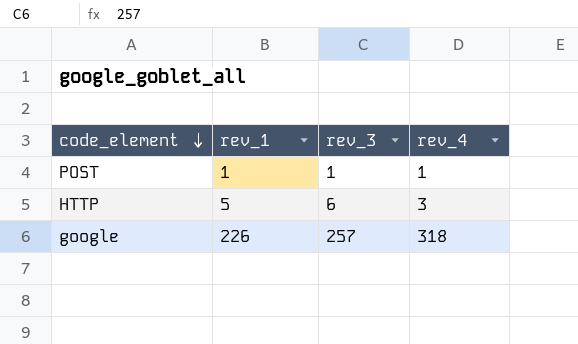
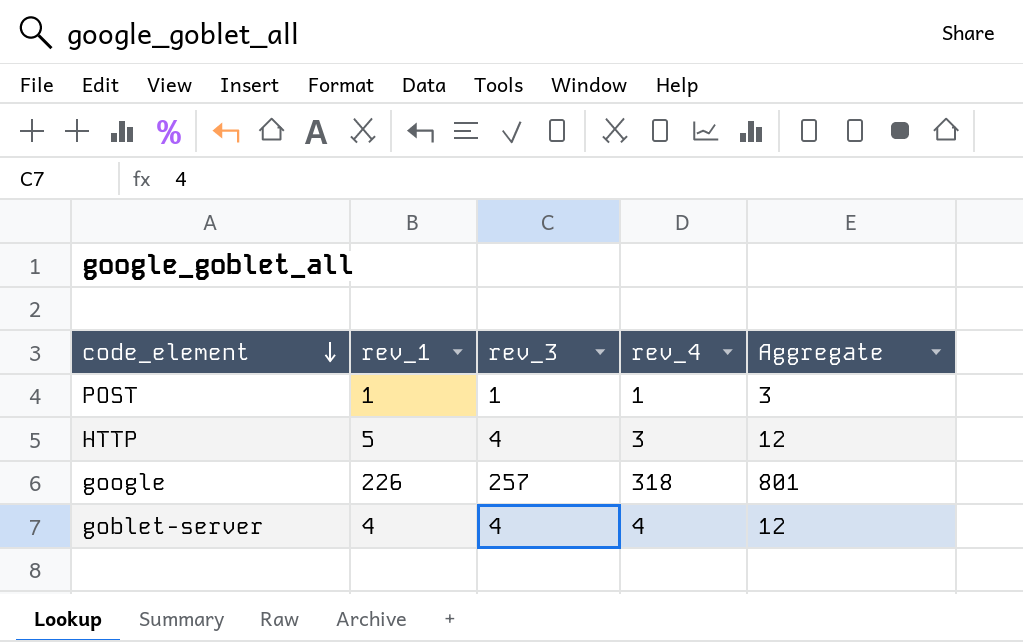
column Aggregate | formula: none -> [rev_1] + [rev_3] + [rev_4]
HTTP | rev_3: 6 -> 4
row goblet-server: none -> 4 | 4 | 4 | 12

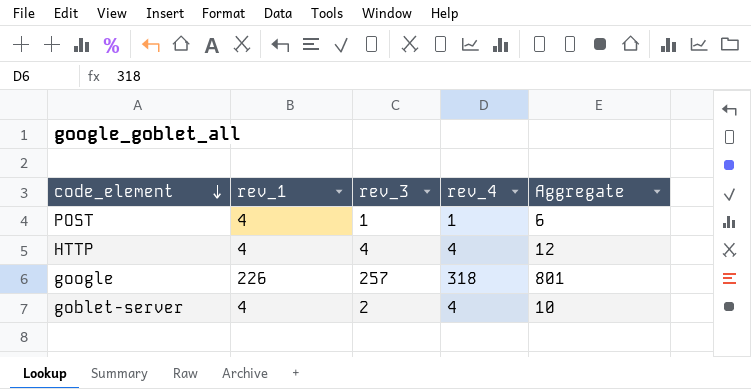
POST | rev_1: 1 -> 4
POST | Aggregate: 3 -> 6
HTTP | rev_1: 5 -> 4
HTTP | rev_4: 3 -> 4
goblet-server | rev_3: 4 -> 2
goblet-server | Aggregate: 12 -> 10

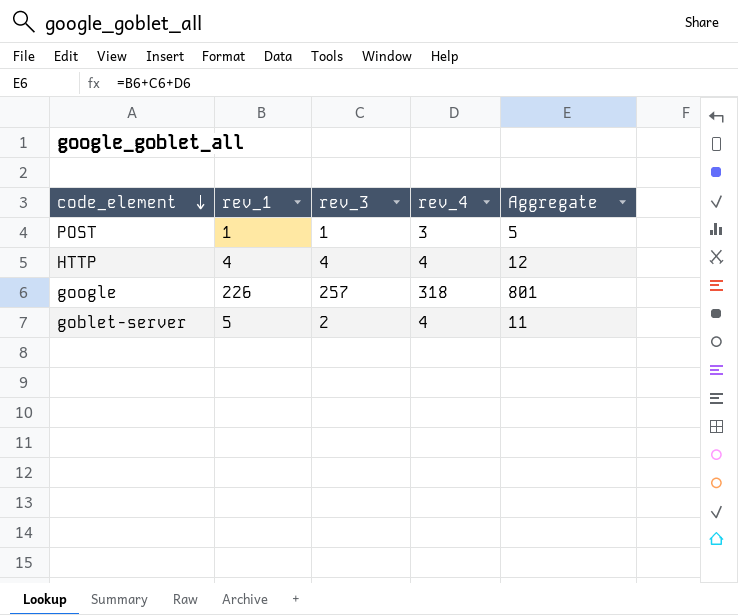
POST | rev_1: 4 -> 1
POST | rev_4: 1 -> 3
POST | Aggregate: 6 -> 5
goblet-server | rev_1: 4 -> 5
goblet-server | Aggregate: 10 -> 11

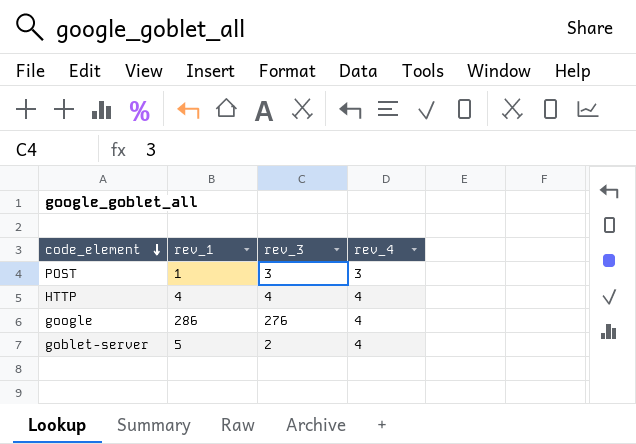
column Aggregate | formula: [rev_1] + [rev_3] + [rev_4] -> none
POST | rev_3: 1 -> 3
google | rev_1: 226 -> 286
google | rev_3: 257 -> 276
google | rev_4: 318 -> 4

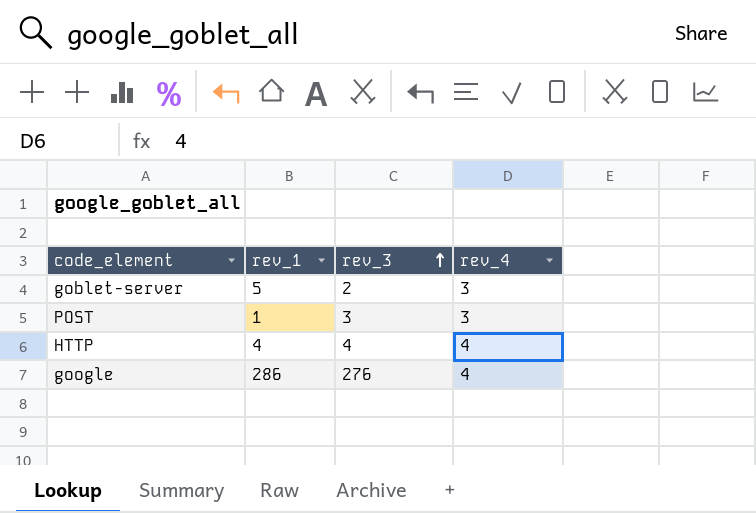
row order: code_element descending -> rev_3 ascending
goblet-server | rev_4: 4 -> 3

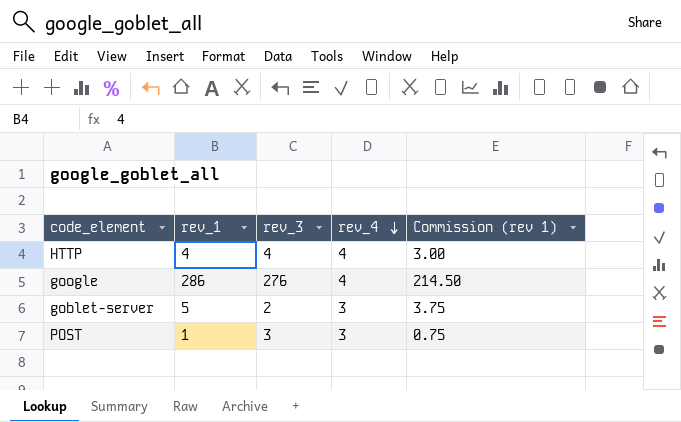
row order: rev_3 ascending -> rev_4 descending
column Commission (rev 1) | formula: none -> [rev_1] * 0.75

